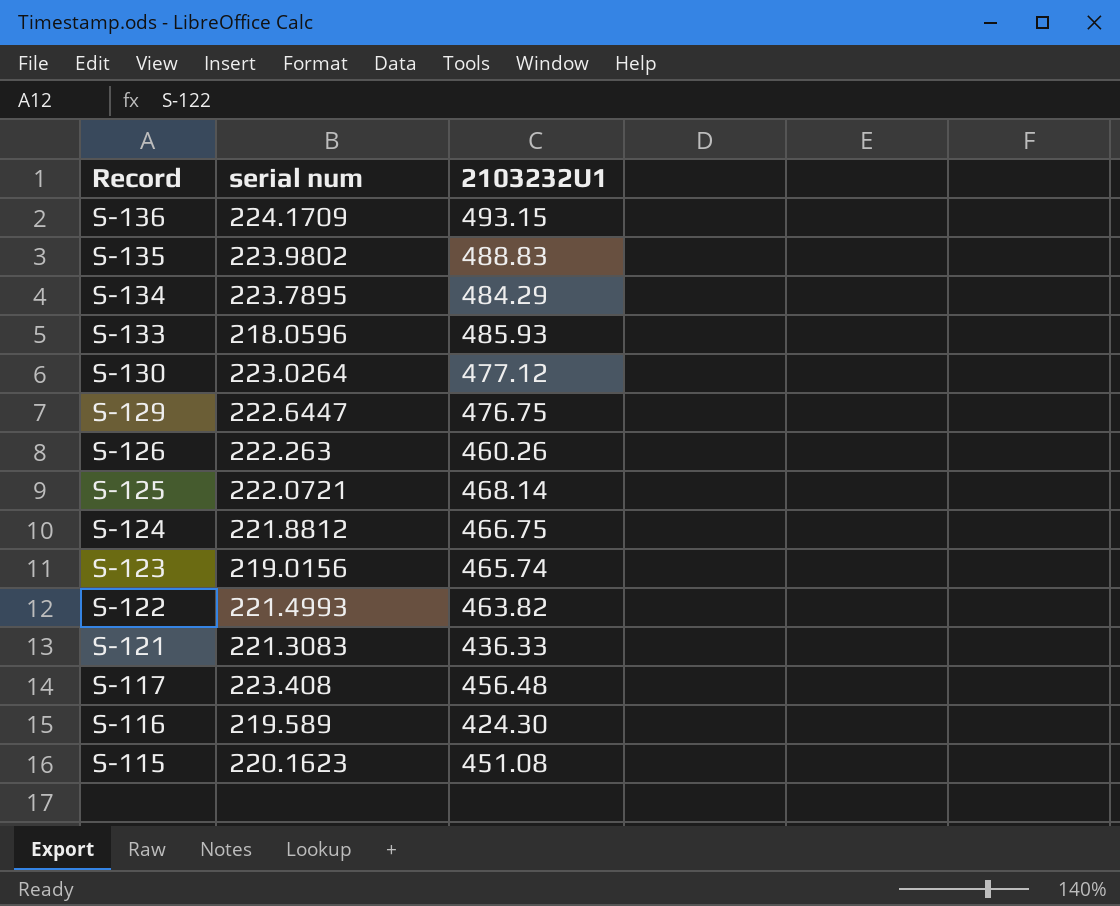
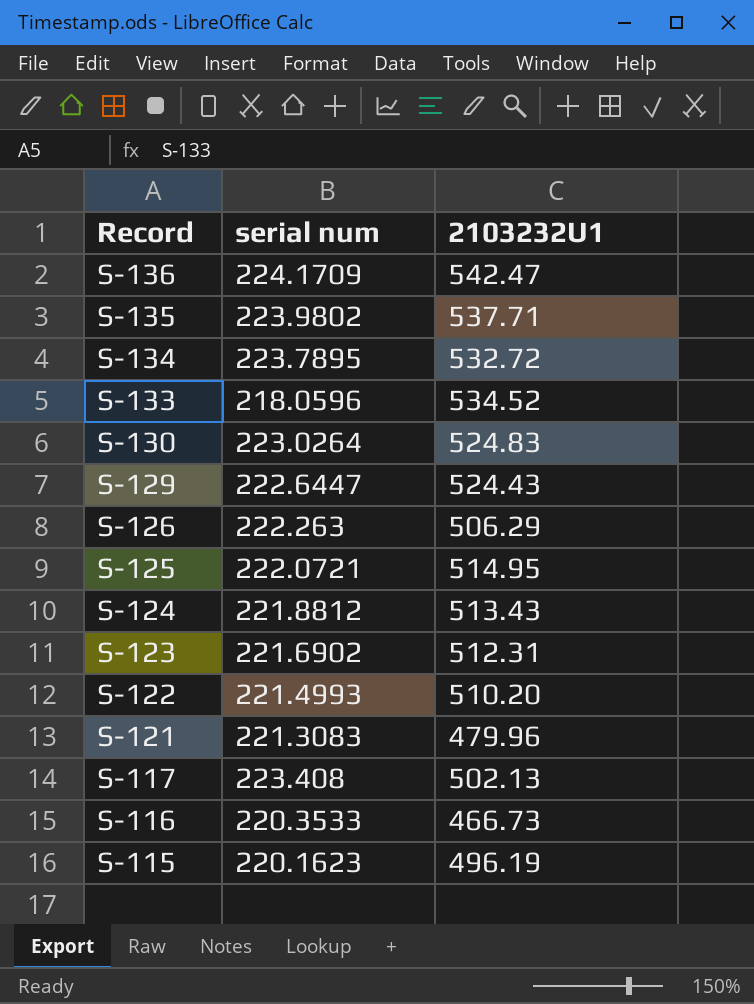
S-136 | 2103232U1: 493.15 -> 542.47
S-135 | 2103232U1: 488.83 -> 537.71
S-134 | 2103232U1: 484.29 -> 532.72
S-133 | 2103232U1: 485.93 -> 534.52
S-130 | 2103232U1: 477.12 -> 524.83
S-129 | 2103232U1: 476.75 -> 524.43
S-126 | 2103232U1: 460.26 -> 506.29
S-125 | 2103232U1: 468.14 -> 514.95
S-124 | 2103232U1: 466.75 -> 513.43
S-123 | serial num: 219.0156 -> 221.6902
S-123 | 2103232U1: 465.74 -> 512.31
S-122 | 2103232U1: 463.82 -> 510.20
S-121 | 2103232U1: 436.33 -> 479.96
S-117 | 2103232U1: 456.48 -> 502.13
S-116 | serial num: 219.589 -> 220.3533
S-116 | 2103232U1: 424.30 -> 466.73
S-115 | 2103232U1: 451.08 -> 496.19

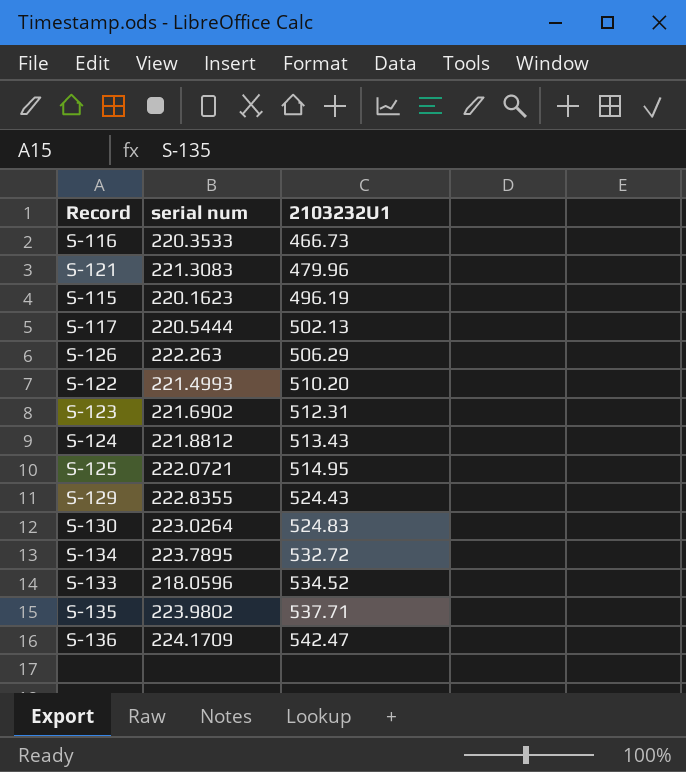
row order: Record descending -> 2103232U1 ascending
S-117 | serial num: 223.408 -> 220.5444
S-129 | serial num: 222.6447 -> 222.8355

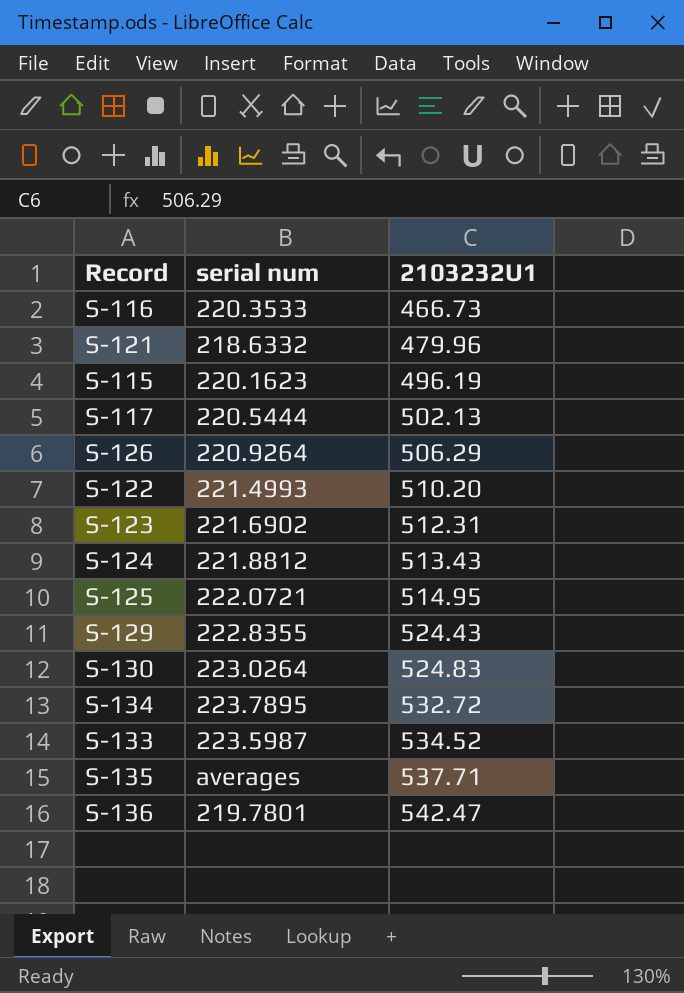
S-121 | serial num: 221.3083 -> 218.6332
S-126 | serial num: 222.263 -> 220.9264
S-133 | serial num: 218.0596 -> 223.5987
S-135 | serial num: 223.9802 -> averages
S-136 | serial num: 224.1709 -> 219.7801

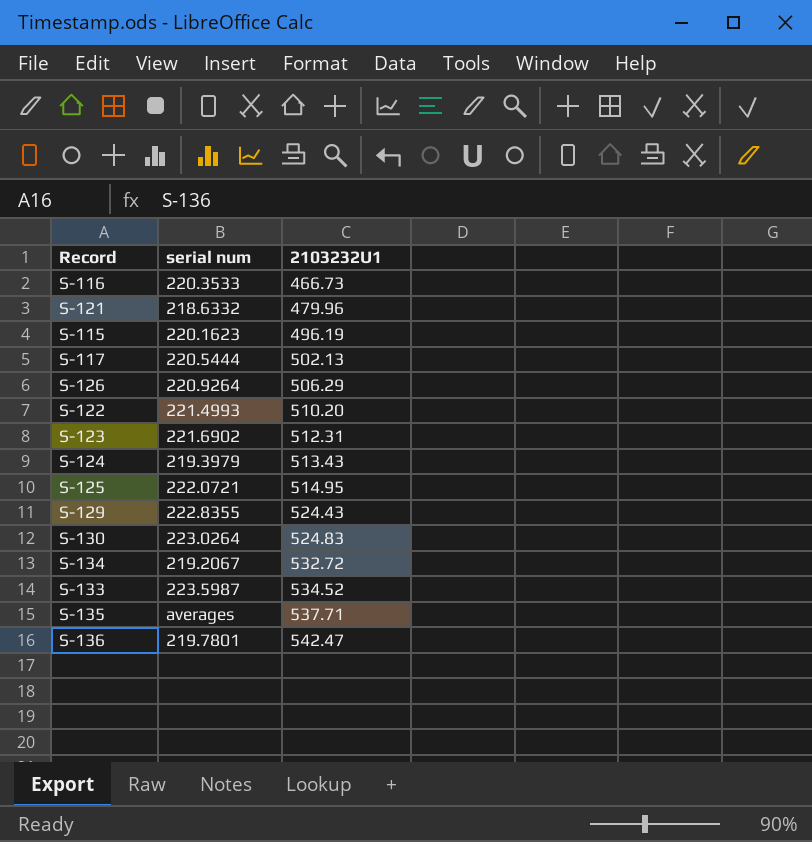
S-124 | serial num: 221.8812 -> 219.3979
S-134 | serial num: 223.7895 -> 219.2067

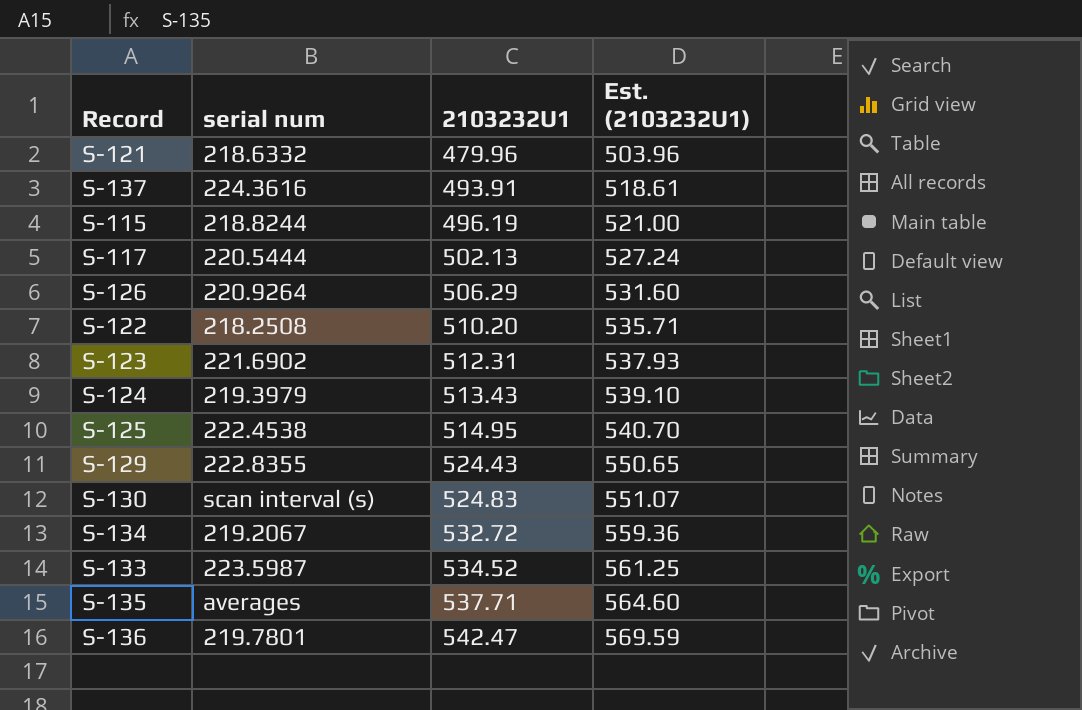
column Est. (2103232U1) | formula: none -> [2103232U1] * 1.05
row S-116: 220.3533 | 466.73 -> none
row S-137: none -> 224.3616 | 493.91 | 518.61
S-115 | serial num: 220.1623 -> 218.8244
S-122 | serial num: 221.4993 -> 218.2508
S-125 | serial num: 222.0721 -> 222.4538
S-130 | serial num: 223.0264 -> scan interval (s)

